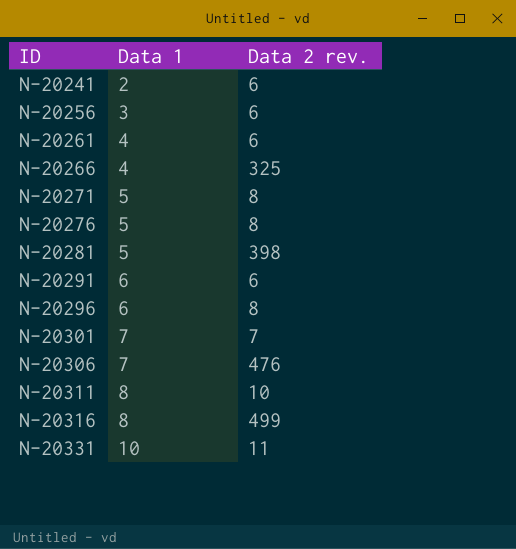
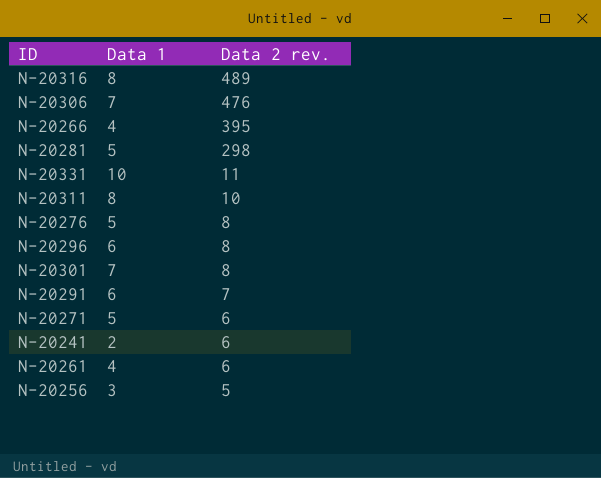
row order: ID ascending -> Data 2 rev. descending
N-20316 | Data 2 rev.: 499 -> 489
N-20266 | Data 2 rev.: 325 -> 395
N-20281 | Data 2 rev.: 398 -> 298
N-20301 | Data 2 rev.: 7 -> 8
N-20291 | Data 2 rev.: 6 -> 7
N-20271 | Data 2 rev.: 8 -> 6
N-20256 | Data 2 rev.: 6 -> 5

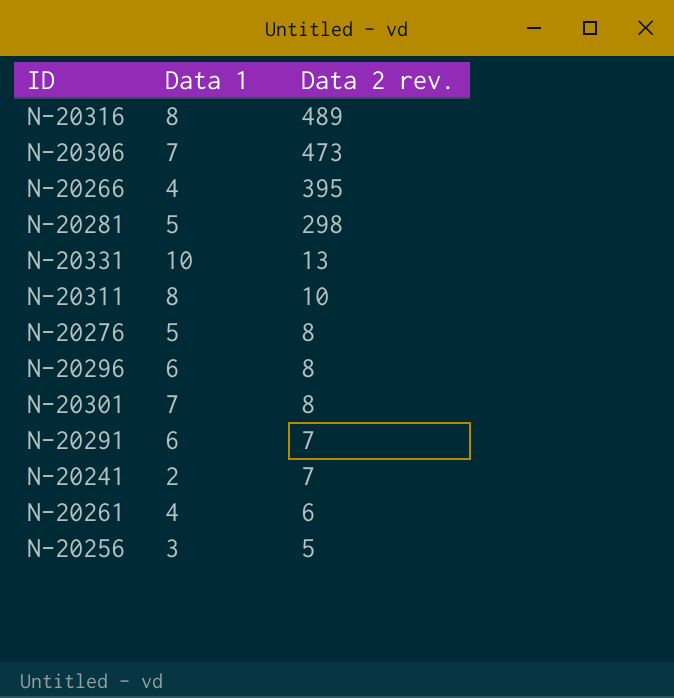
row N-20271: 5 | 6 -> none
N-20306 | Data 2 rev.: 476 -> 473
N-20331 | Data 2 rev.: 11 -> 13
N-20241 | Data 2 rev.: 6 -> 7

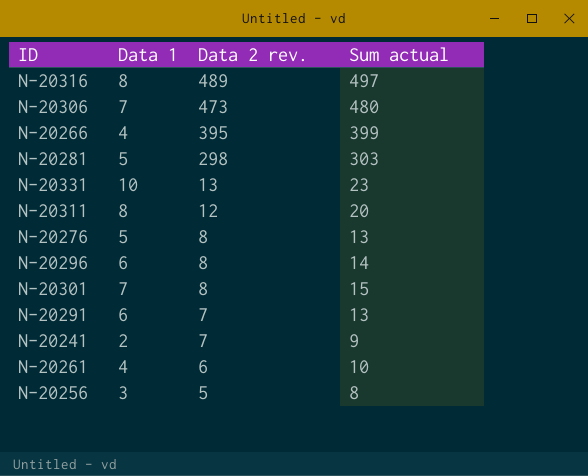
column Sum actual | formula: none -> [Data 1] + [Data 2 rev.]
N-20311 | Data 2 rev.: 10 -> 12

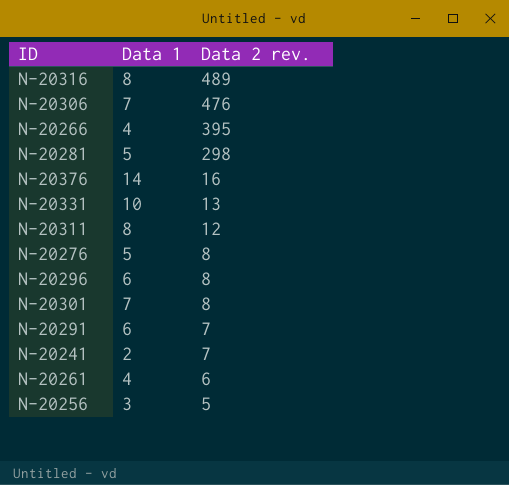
column Sum actual | formula: [Data 1] + [Data 2 rev.] -> none
N-20306 | Data 2 rev.: 473 -> 476
row N-20376: none -> 14 | 16

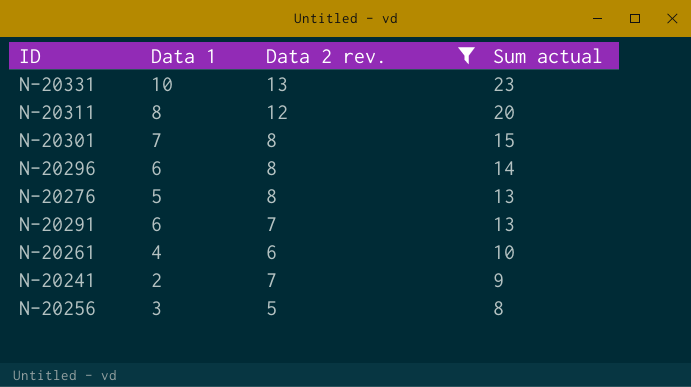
filter: none -> Data 2 rev. <= 13
row order: Data 2 rev. descending -> Sum actual descending
column Sum actual | formula: none -> [Data 1] + [Data 2 rev.]

